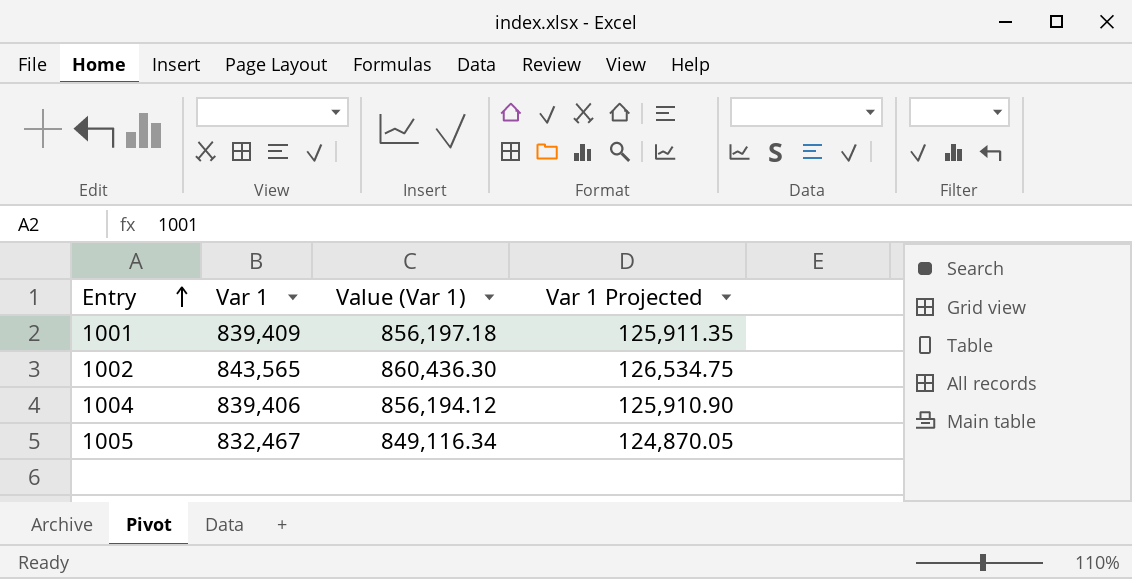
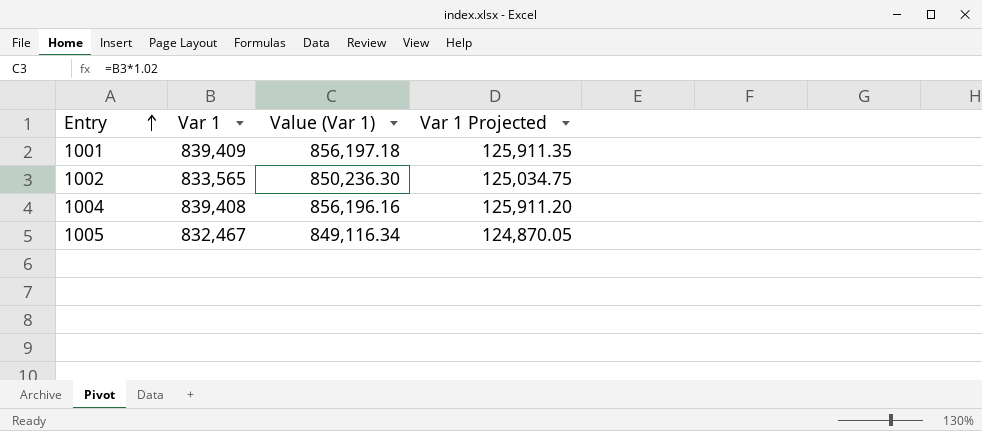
1002 | Var 1: 843,565 -> 833,565
1002 | Value (Var 1): 860,436.30 -> 850,236.30
1002 | Var 1 Projected: 126,534.75 -> 125,034.75
1004 | Var 1: 839,406 -> 839,408
1004 | Value (Var 1): 856,194.12 -> 856,196.16
1004 | Var 1 Projected: 125,910.90 -> 125,911.20

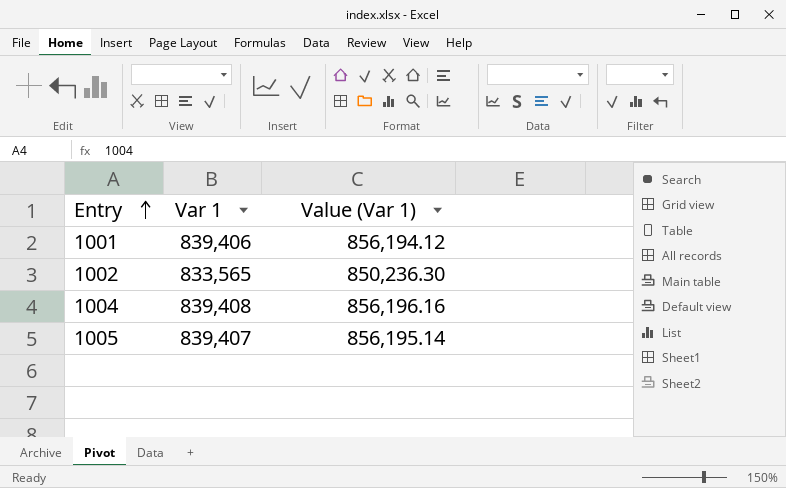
column Var 1 Projected | formula: [Var 1] * 0.15 -> none
1001 | Var 1: 839,409 -> 839,406
1001 | Value (Var 1): 856,197.18 -> 856,194.12
1005 | Var 1: 832,467 -> 839,407
1005 | Value (Var 1): 849,116.34 -> 856,195.14

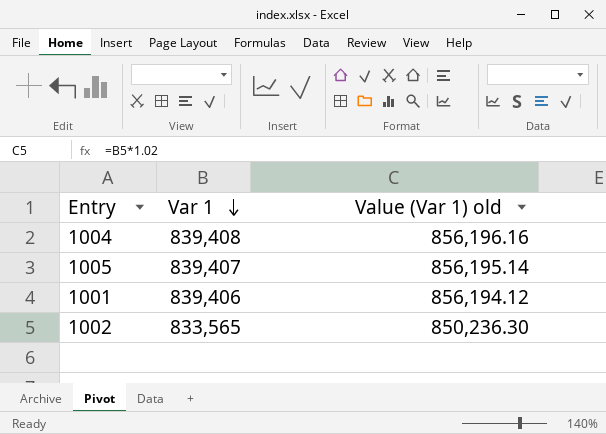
row order: Entry ascending -> Var 1 descending
column name: Value (Var 1) -> Value (Var 1) old

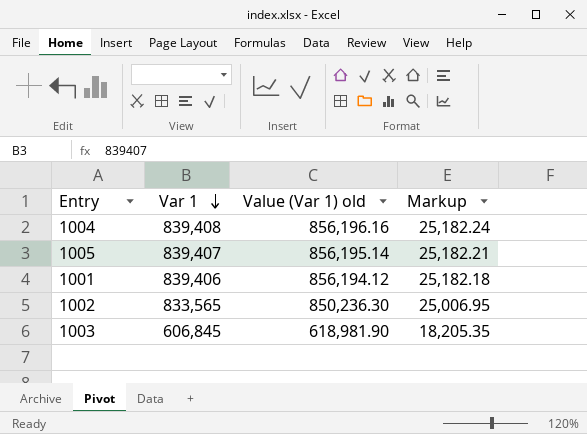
column Markup | formula: none -> [Var 1] * 0.03
row 1003: none -> 606,845 | 618,981.90 | 18,205.35

